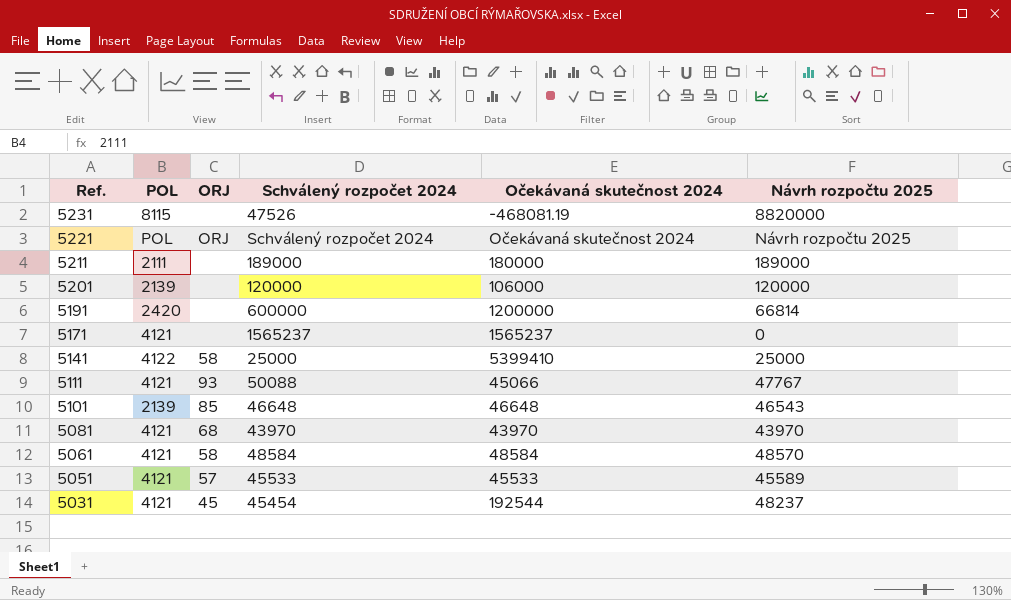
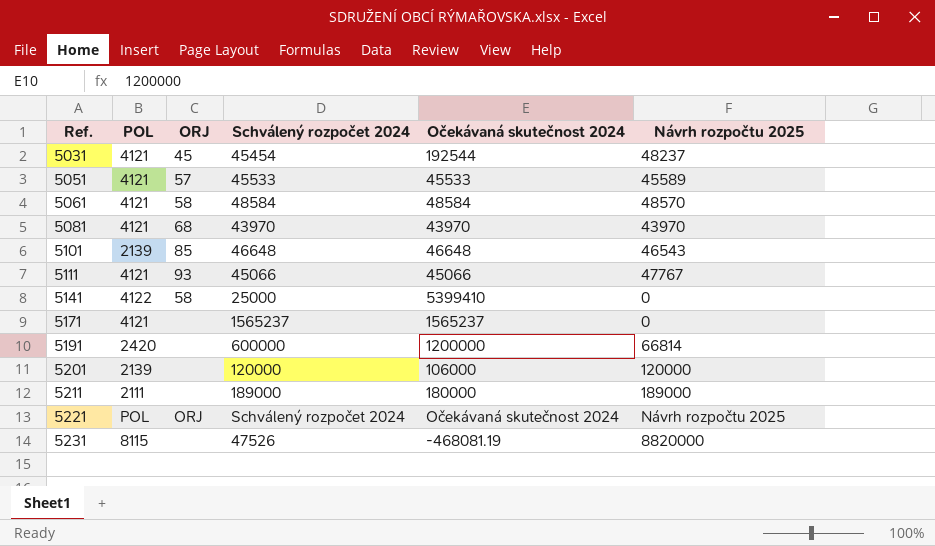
row order: Ref. descending -> Ref. ascending
5111 | Schválený rozpočet 2024: 50088 -> 45066
5141 | Návrh rozpočtu 2025: 25000 -> 0

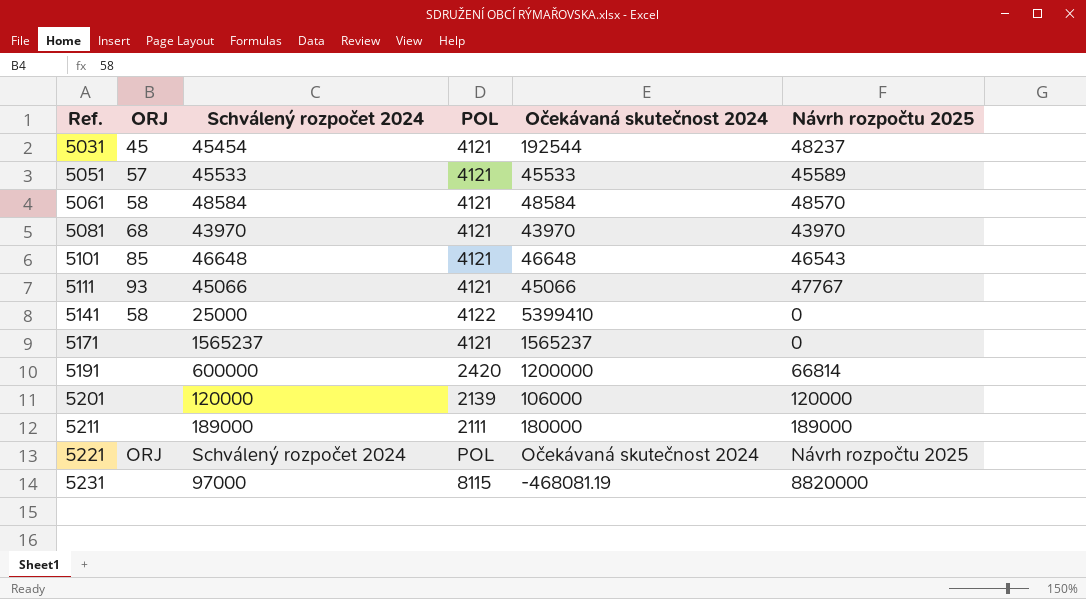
column POL | position: 2 -> 4
5101 | POL: 2139 -> 4121
5231 | Schválený rozpočet 2024: 47526 -> 97000

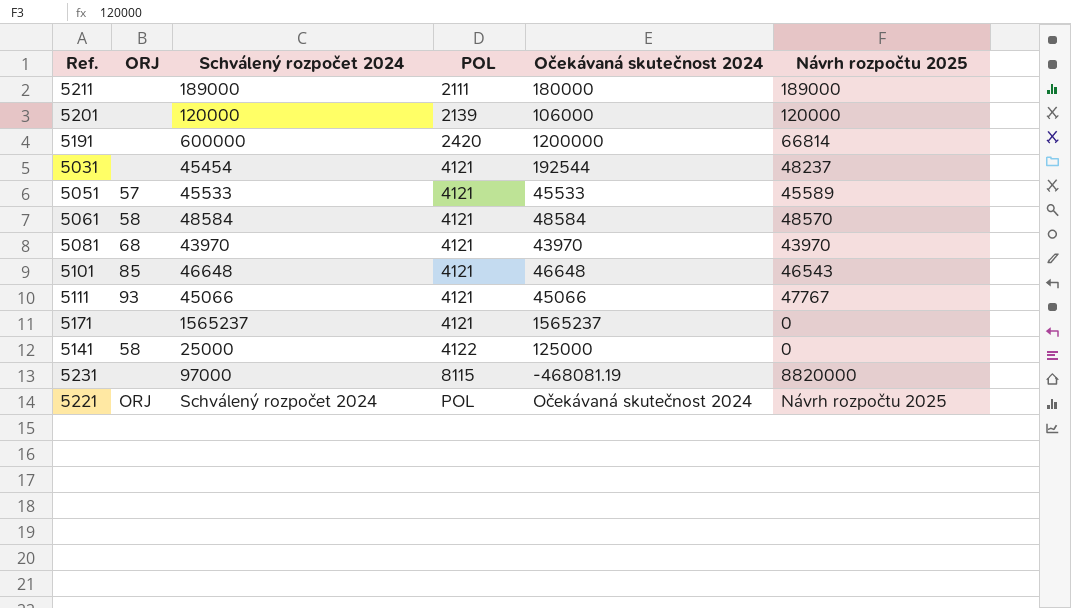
row order: Ref. ascending -> POL ascending
5031 | ORJ: 45 -> none
5141 | Očekávaná skutečnost 2024: 5399410 -> 125000

